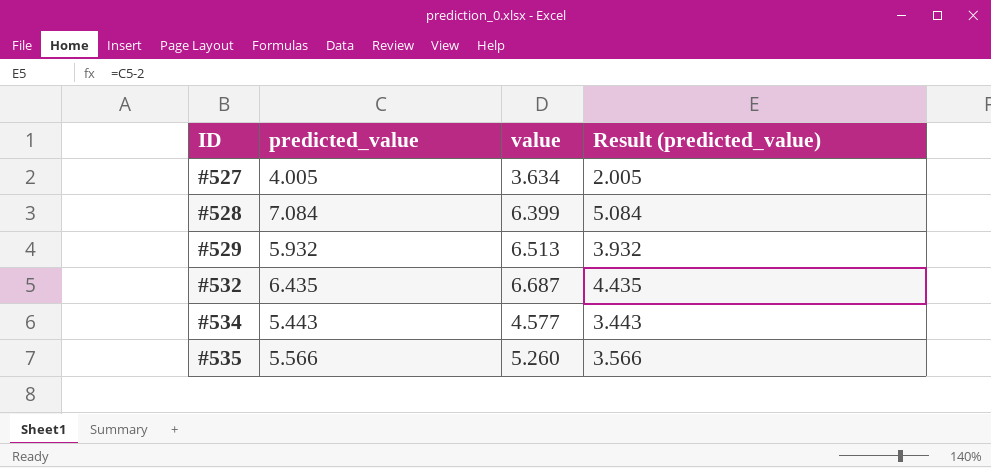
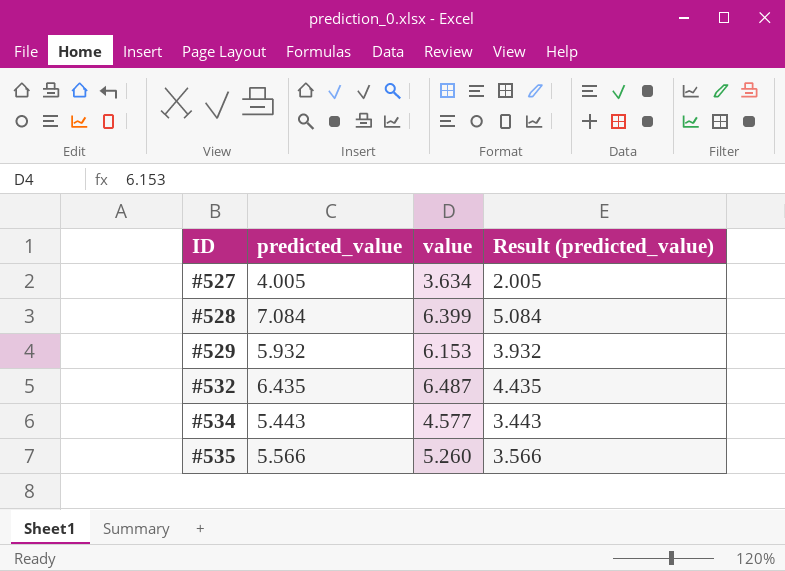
#529 | value: 6.513 -> 6.153
#532 | value: 6.687 -> 6.487

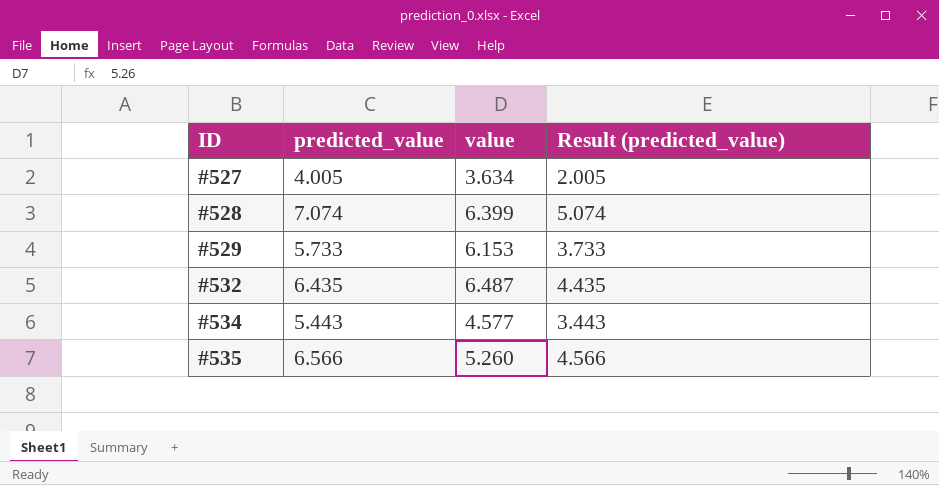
#528 | predicted_value: 7.084 -> 7.074
#528 | Result (predicted_value): 5.084 -> 5.074
#529 | predicted_value: 5.932 -> 5.733
#529 | Result (predicted_value): 3.932 -> 3.733
#535 | predicted_value: 5.566 -> 6.566
#535 | Result (predicted_value): 3.566 -> 4.566

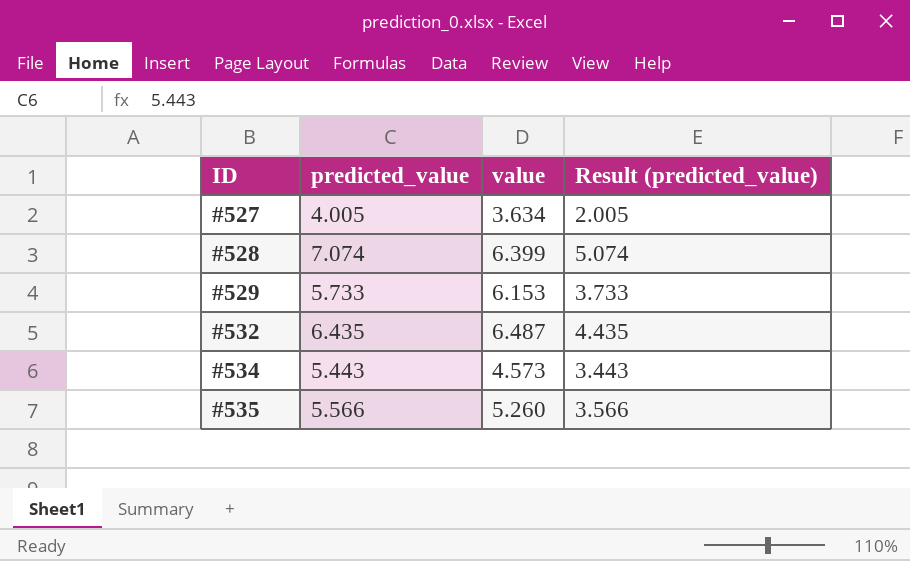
#534 | value: 4.577 -> 4.573
#535 | predicted_value: 6.566 -> 5.566
#535 | Result (predicted_value): 4.566 -> 3.566

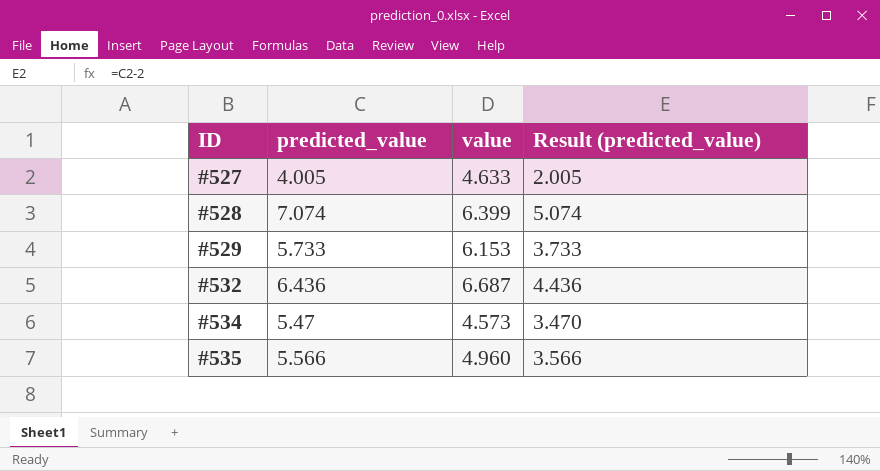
#527 | value: 3.634 -> 4.633
#532 | predicted_value: 6.435 -> 6.436
#532 | value: 6.487 -> 6.687
#532 | Result (predicted_value): 4.435 -> 4.436
#534 | predicted_value: 5.443 -> 5.47
#534 | Result (predicted_value): 3.443 -> 3.470
#535 | value: 5.260 -> 4.960

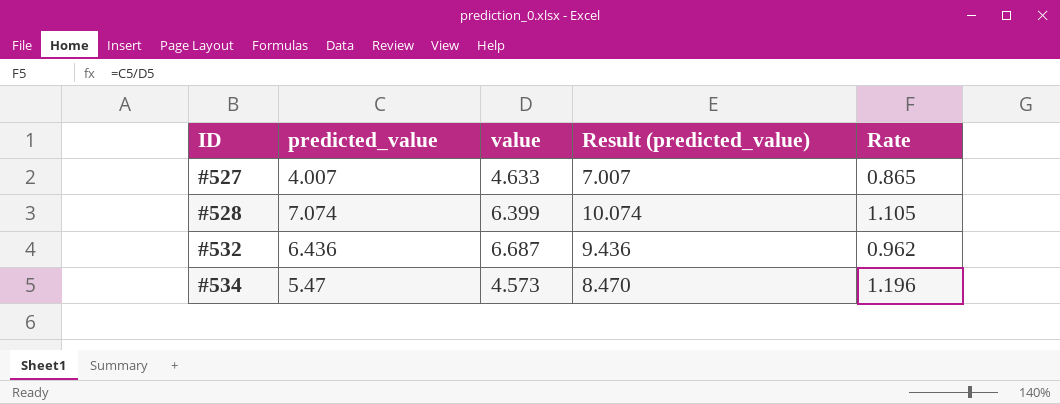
column Result (predicted_value) | formula: [predicted_value] - 2 -> [predicted_value] + 3
column Rate | formula: none -> [predicted_value] / [value]
row #529: 5.733 | 6.153 | 3.733 -> none
row #535: 5.566 | 4.960 | 3.566 -> none
#527 | predicted_value: 4.005 -> 4.007

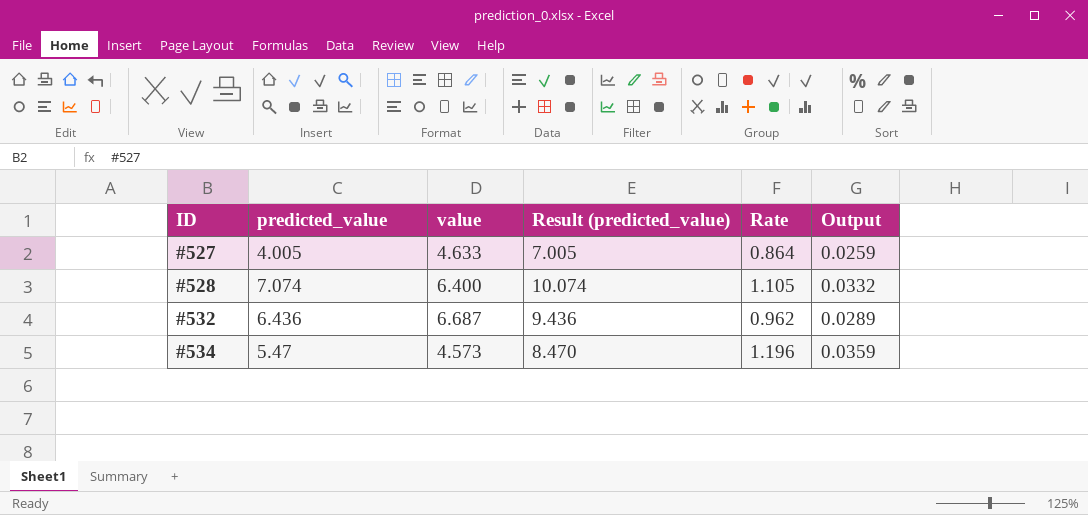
column Output | formula: none -> [Rate] * 0.03
#527 | predicted_value: 4.007 -> 4.005
#527 | Result (predicted_value): 7.007 -> 7.005
#527 | Rate: 0.865 -> 0.864
#528 | value: 6.399 -> 6.400

